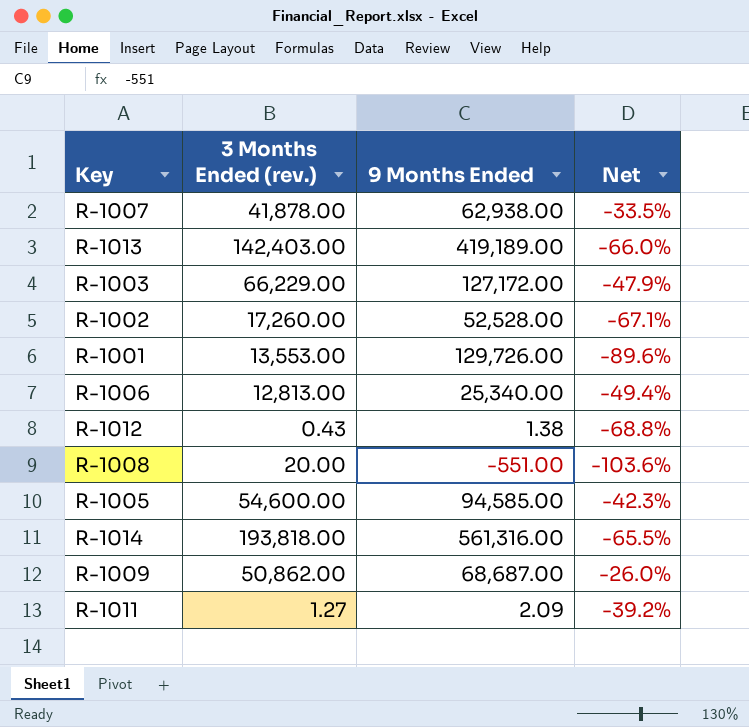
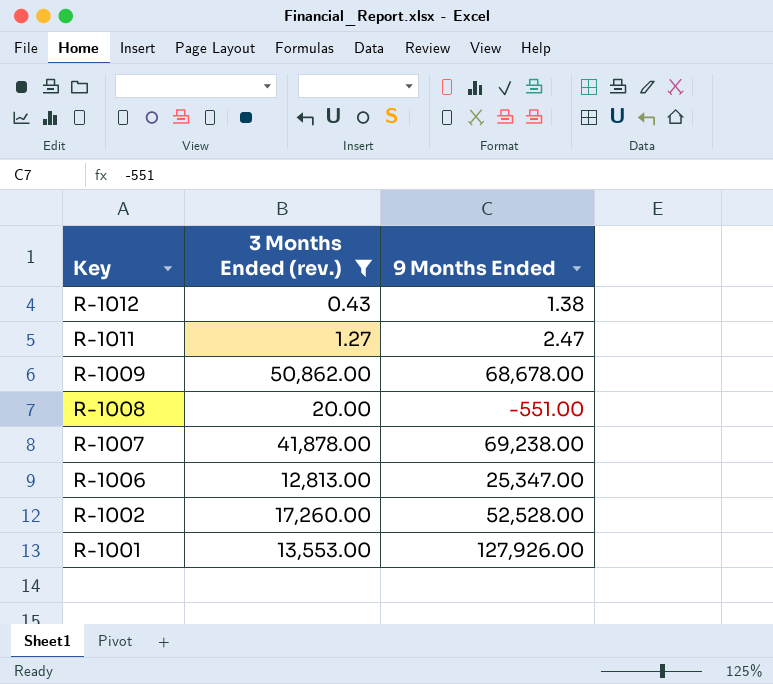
filter: none -> 3 Months Ended (rev.) <= 50,862.00
row order: none -> Key descending
column Net | formula: ([3 Months Ended (rev.)] - [9 Months Ended]) / [9 Months Ended] -> none
R-1011 | 9 Months Ended: 2.09 -> 2.47
R-1009 | 9 Months Ended: 68,687.00 -> 68,678.00
R-1007 | 9 Months Ended: 62,938.00 -> 69,238.00
R-1006 | 9 Months Ended: 25,340.00 -> 25,347.00
R-1001 | 9 Months Ended: 129,726.00 -> 127,926.00

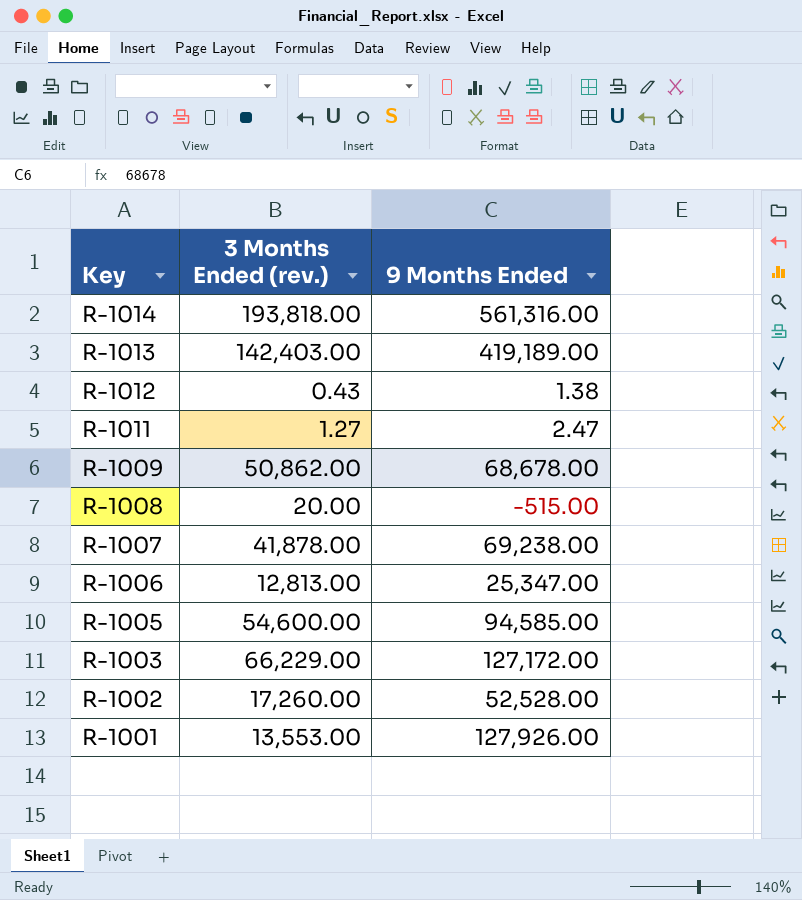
filter: 3 Months Ended (rev.) <= 50,862.00 -> none
R-1008 | 9 Months Ended: -551.00 -> -515.00

